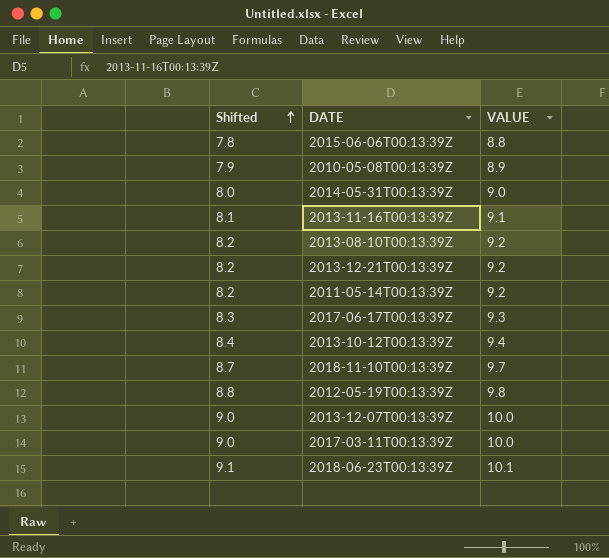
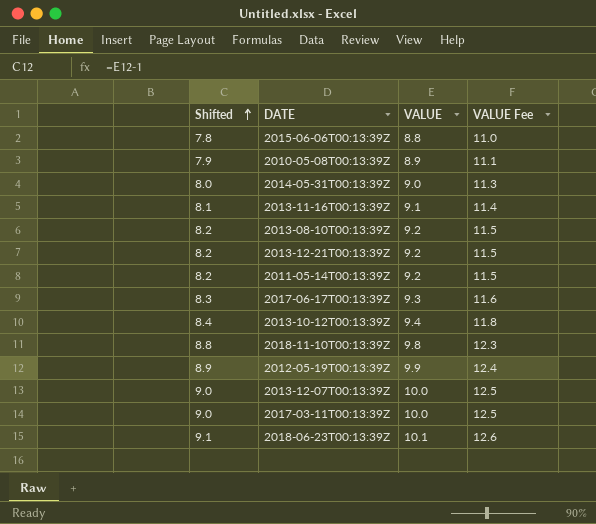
column VALUE Fee | formula: none -> [VALUE] * 1.25
2018-11-10T00:13:39Z | Shifted: 8.7 -> 8.8
2018-11-10T00:13:39Z | VALUE: 9.7 -> 9.8
2012-05-19T00:13:39Z | Shifted: 8.8 -> 8.9
2012-05-19T00:13:39Z | VALUE: 9.8 -> 9.9

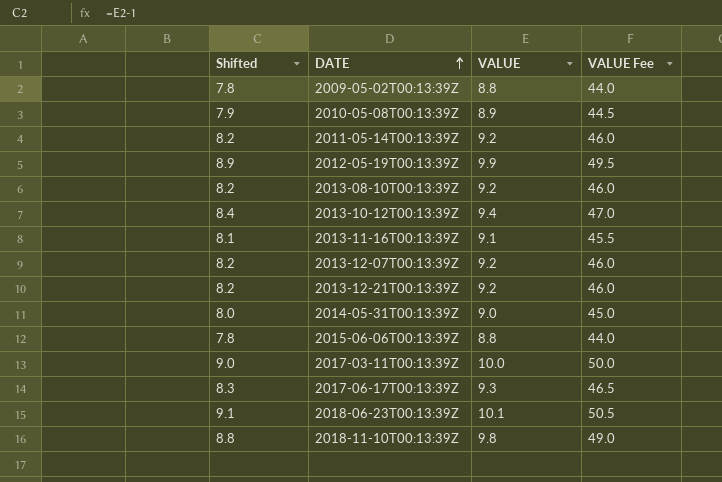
row order: Shifted ascending -> DATE ascending
column VALUE Fee | formula: [VALUE] * 1.25 -> [VALUE] * 5
row 2009-05-02T00:13:39Z: none -> 7.8 | 8.8 | 44.0
2013-12-07T00:13:39Z | Shifted: 9.0 -> 8.2
2013-12-07T00:13:39Z | VALUE: 10.0 -> 9.2

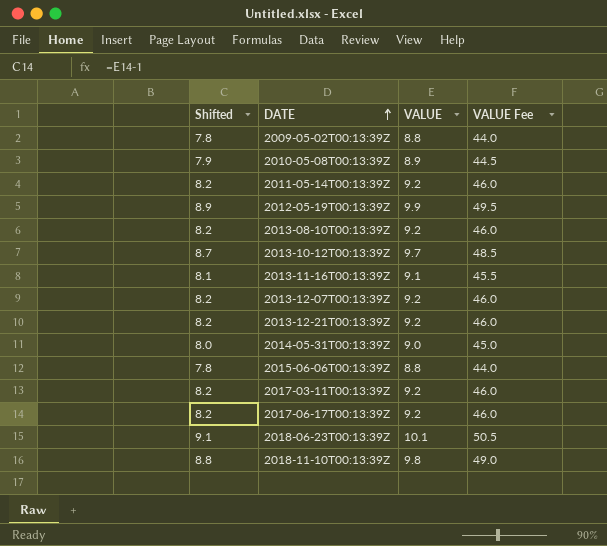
2013-10-12T00:13:39Z | Shifted: 8.4 -> 8.7
2013-10-12T00:13:39Z | VALUE: 9.4 -> 9.7
2013-10-12T00:13:39Z | VALUE Fee: 47.0 -> 48.5
2017-03-11T00:13:39Z | Shifted: 9.0 -> 8.2
2017-03-11T00:13:39Z | VALUE: 10.0 -> 9.2
2017-03-11T00:13:39Z | VALUE Fee: 50.0 -> 46.0
2017-06-17T00:13:39Z | Shifted: 8.3 -> 8.2
2017-06-17T00:13:39Z | VALUE: 9.3 -> 9.2
2017-06-17T00:13:39Z | VALUE Fee: 46.5 -> 46.0

